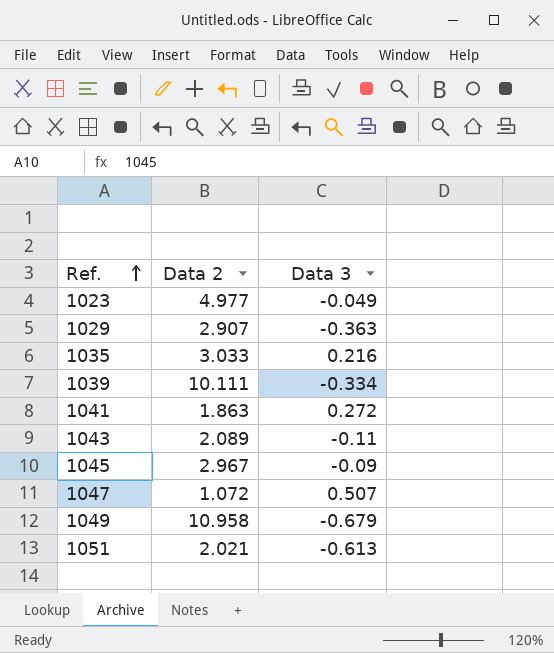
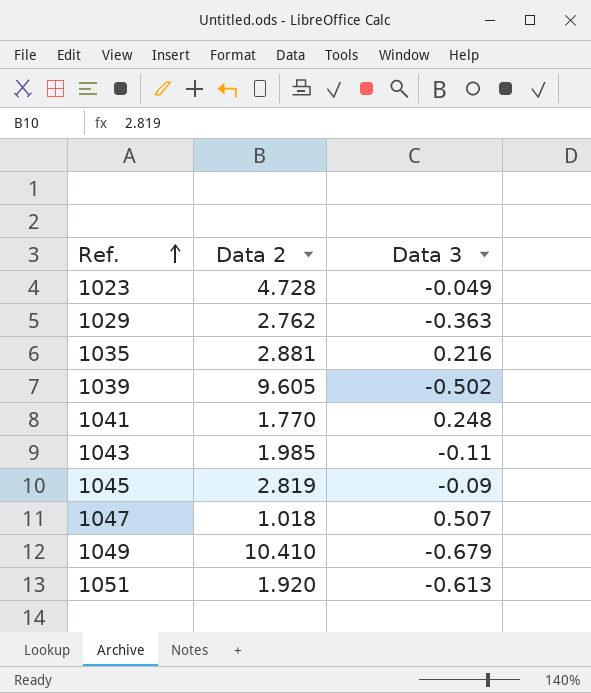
1023 | Data 2: 4.977 -> 4.728
1029 | Data 2: 2.907 -> 2.762
1035 | Data 2: 3.033 -> 2.881
1039 | Data 2: 10.111 -> 9.605
1039 | Data 3: -0.334 -> -0.502
1041 | Data 2: 1.863 -> 1.770
1041 | Data 3: 0.272 -> 0.248
1043 | Data 2: 2.089 -> 1.985
1045 | Data 2: 2.967 -> 2.819
1047 | Data 2: 1.072 -> 1.018
1049 | Data 2: 10.958 -> 10.410
1051 | Data 2: 2.021 -> 1.920

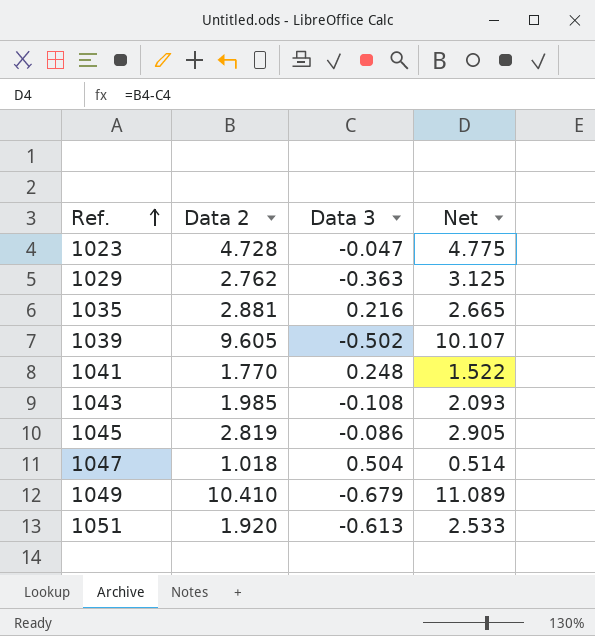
column Net | formula: none -> [Data 2] - [Data 3]
1023 | Data 3: -0.049 -> -0.047
1043 | Data 3: -0.11 -> -0.108
1045 | Data 3: -0.09 -> -0.086
1047 | Data 3: 0.507 -> 0.504

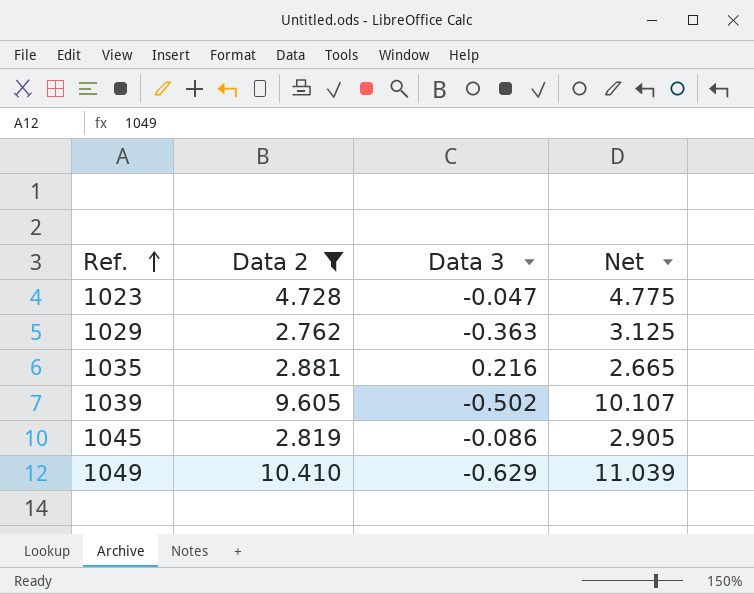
filter: none -> Data 2 >= 2.762
1049 | Data 3: -0.679 -> -0.629
1049 | Net: 11.089 -> 11.039

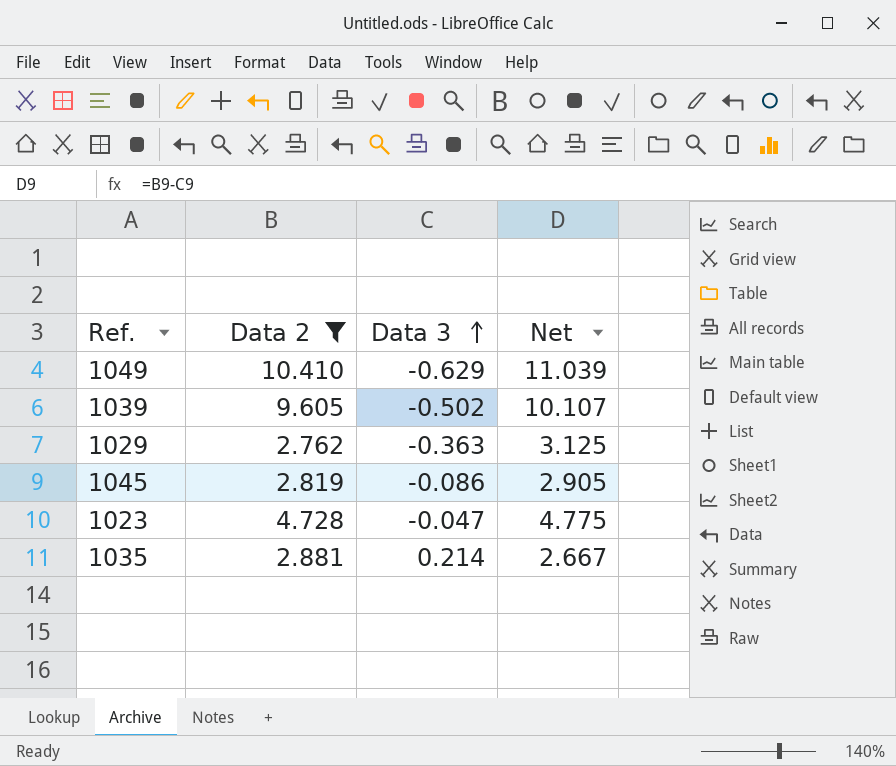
row order: Ref. ascending -> Data 3 ascending
1035 | Data 3: 0.216 -> 0.214
1035 | Net: 2.665 -> 2.667

